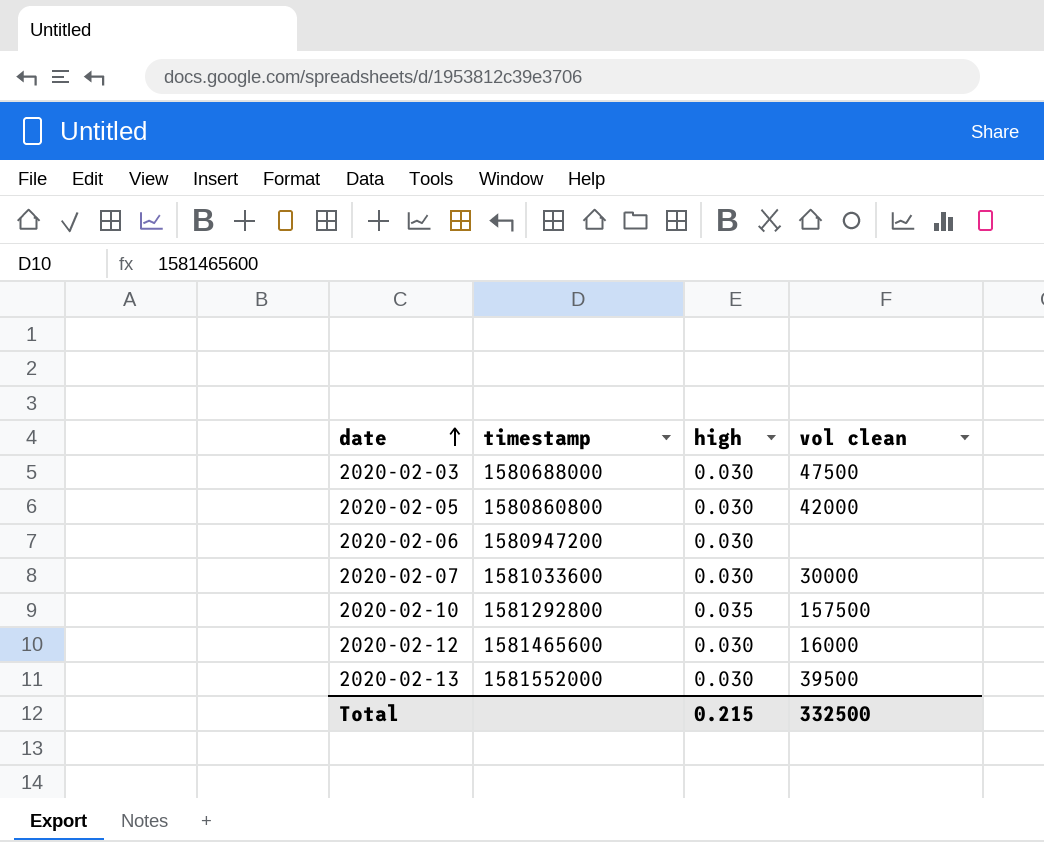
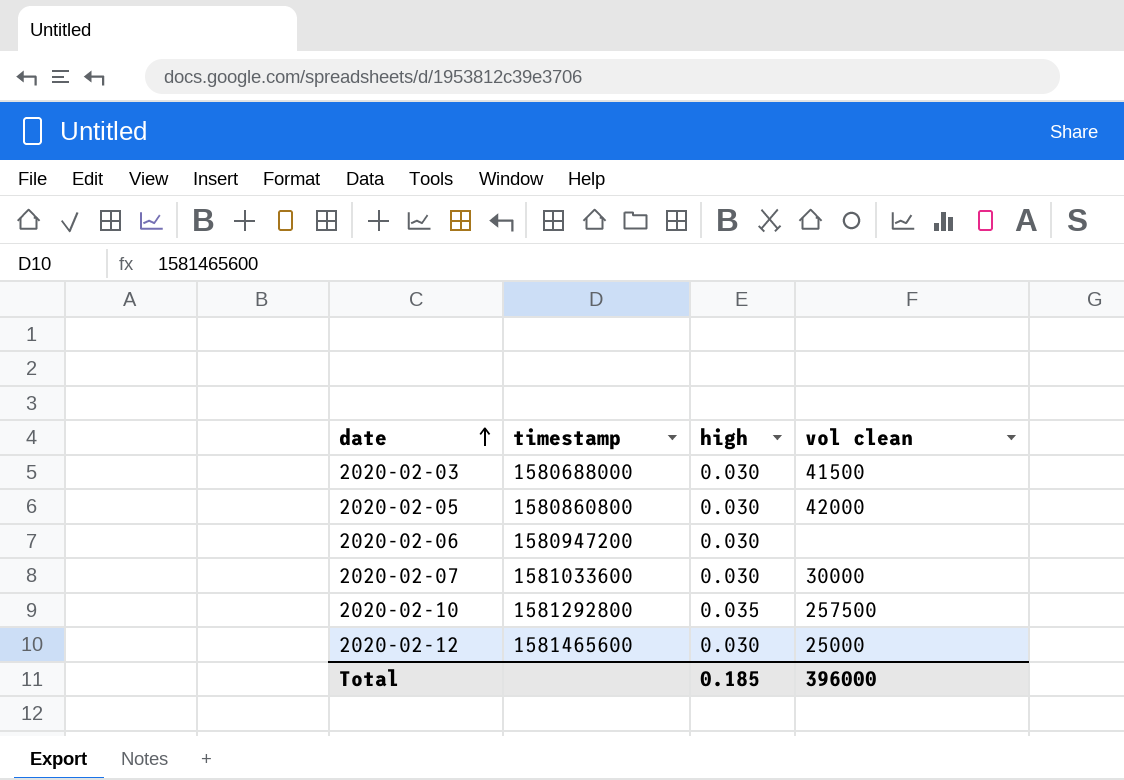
row 2020-02-13: 1581552000 | 0.030 | 39500 -> none
2020-02-03 | vol clean: 47500 -> 41500
2020-02-10 | vol clean: 157500 -> 257500
2020-02-12 | vol clean: 16000 -> 25000
Total | high: 0.215 -> 0.185
Total | vol clean: 332500 -> 396000

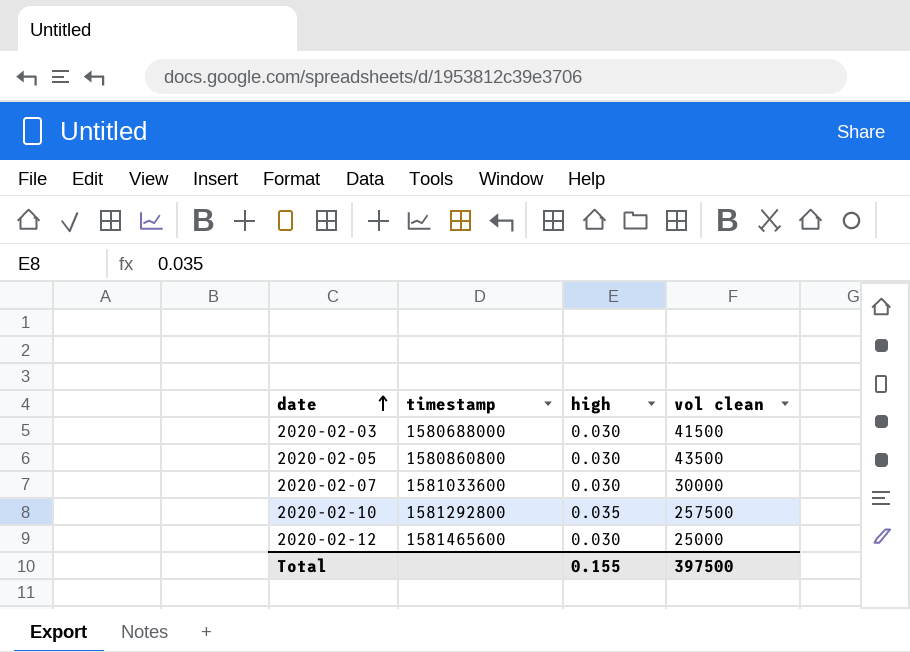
row 2020-02-06: 1580947200 | 0.030 | none -> none
2020-02-05 | vol clean: 42000 -> 43500
Total | high: 0.185 -> 0.155
Total | vol clean: 396000 -> 397500

